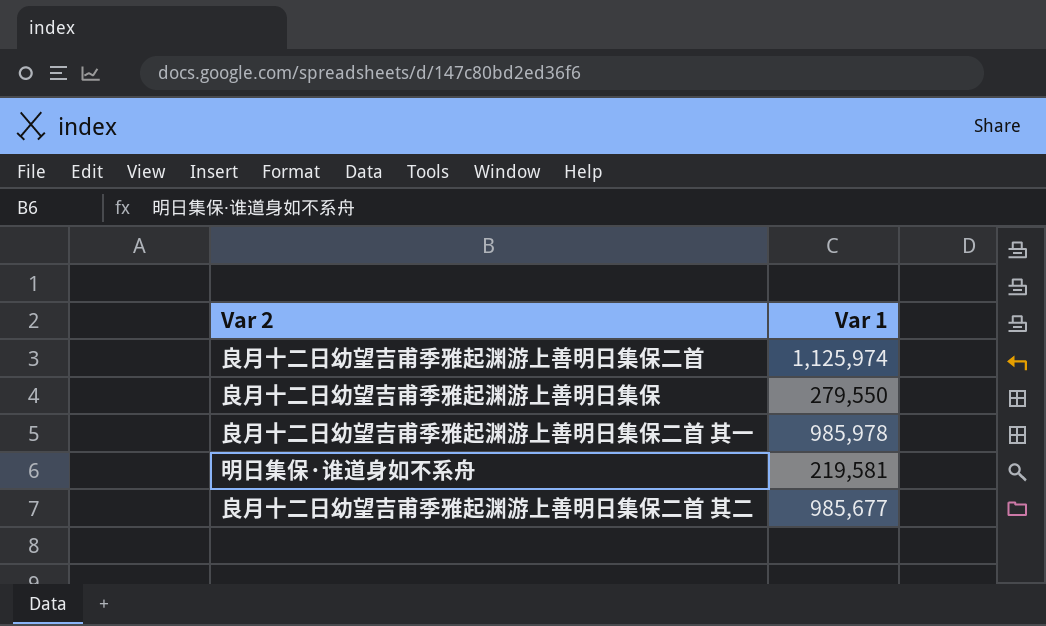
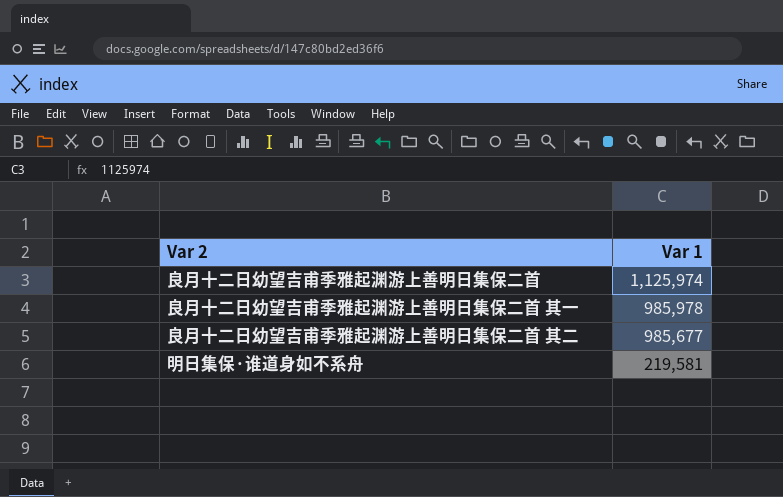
row order: none -> Var 1 descending
row 良月十二日幼望吉甫季雅起渊游上善明日集保: 279,550 -> none

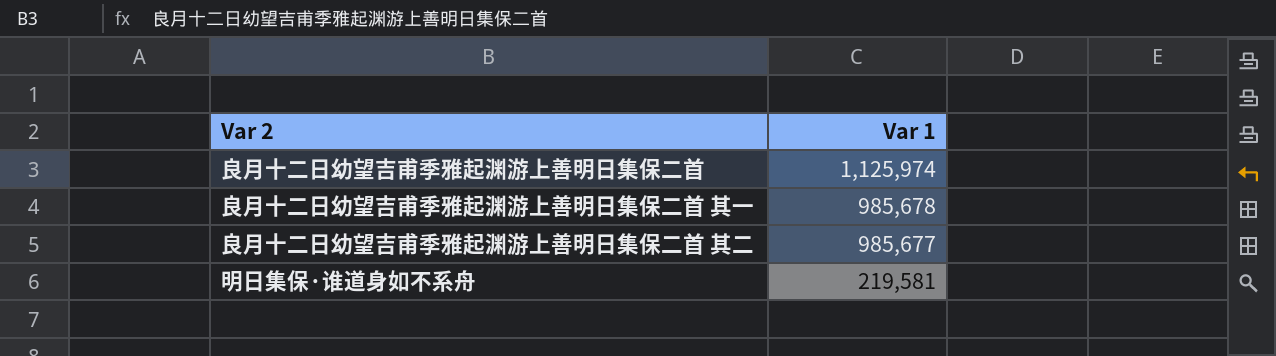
良月十二日幼望吉甫季雅起渊游上善明日集保二首 其一 | Var 1: 985,978 -> 985,678

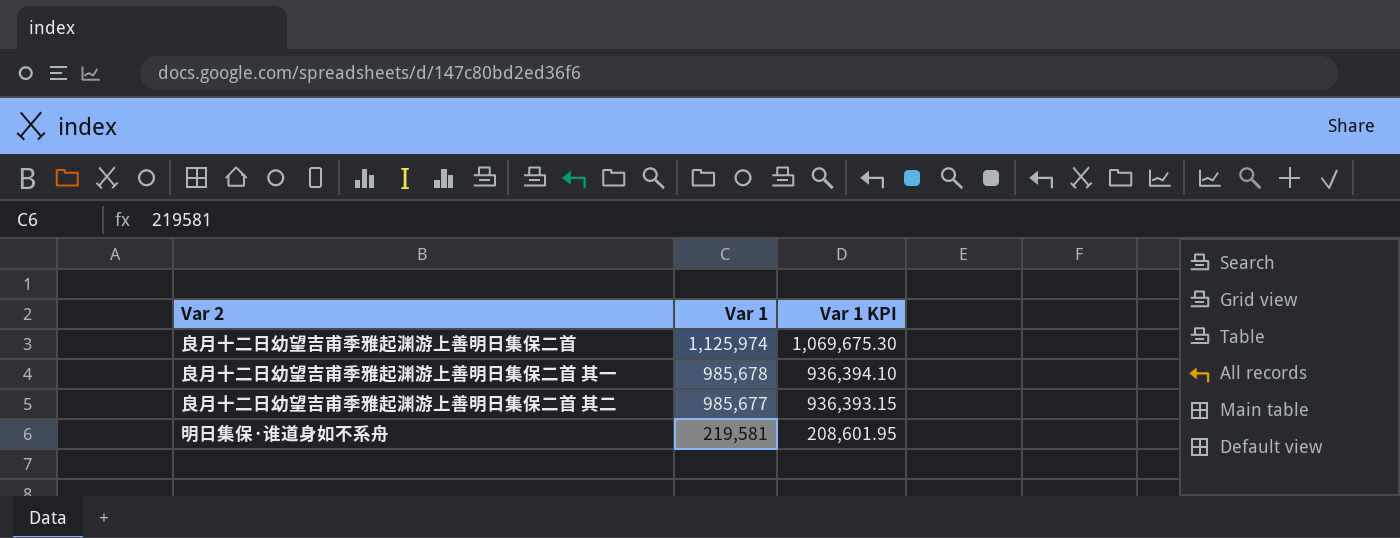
column Var 1 KPI | formula: none -> [Var 1] * 0.95

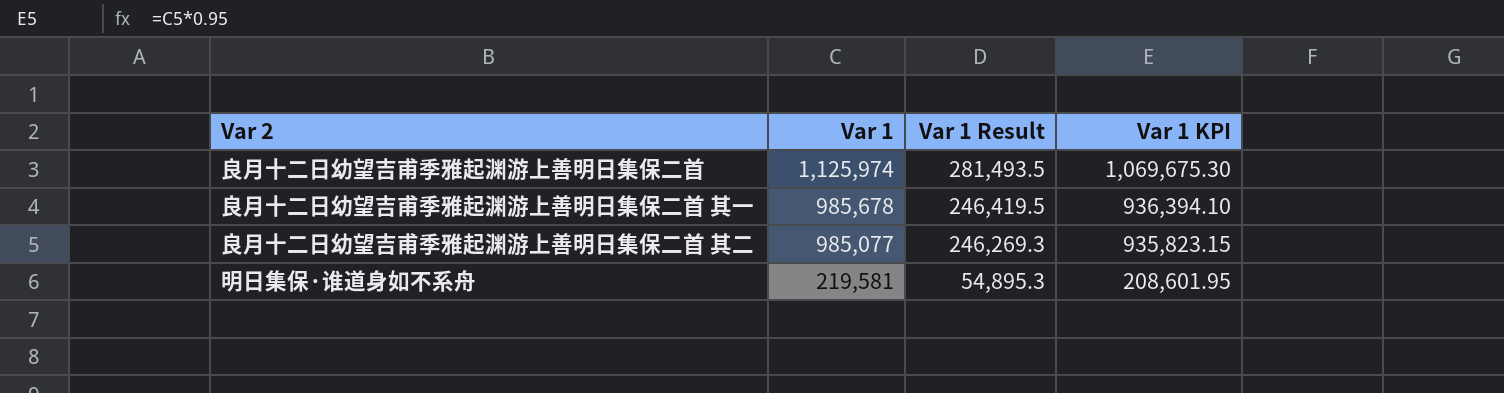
column Var 1 Result | formula: none -> [Var 1] * 0.25
良月十二日幼望吉甫季雅起渊游上善明日集保二首 其二 | Var 1: 985,677 -> 985,077
良月十二日幼望吉甫季雅起渊游上善明日集保二首 其二 | Var 1 KPI: 936,393.15 -> 935,823.15

